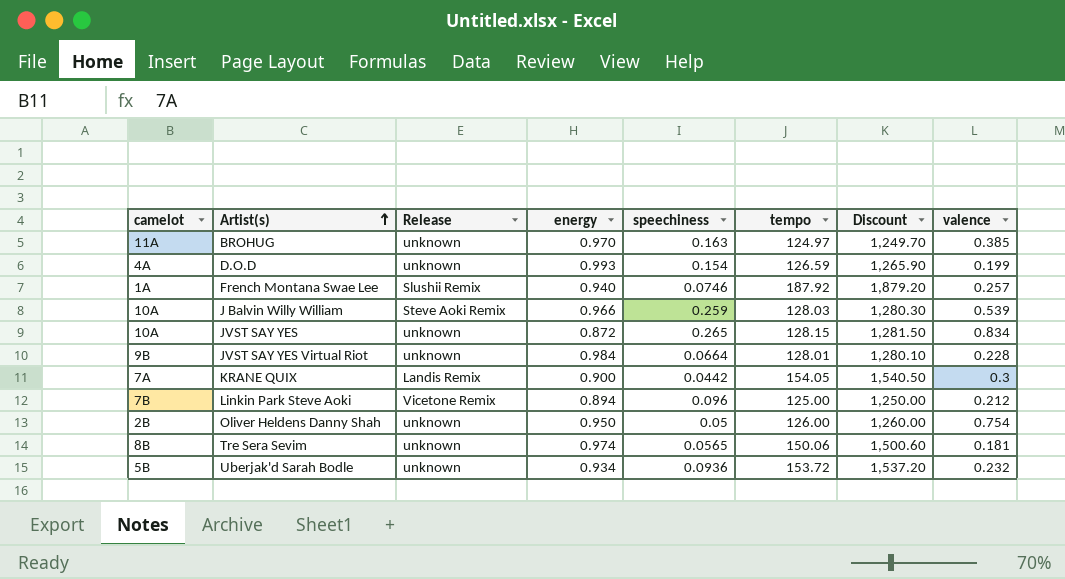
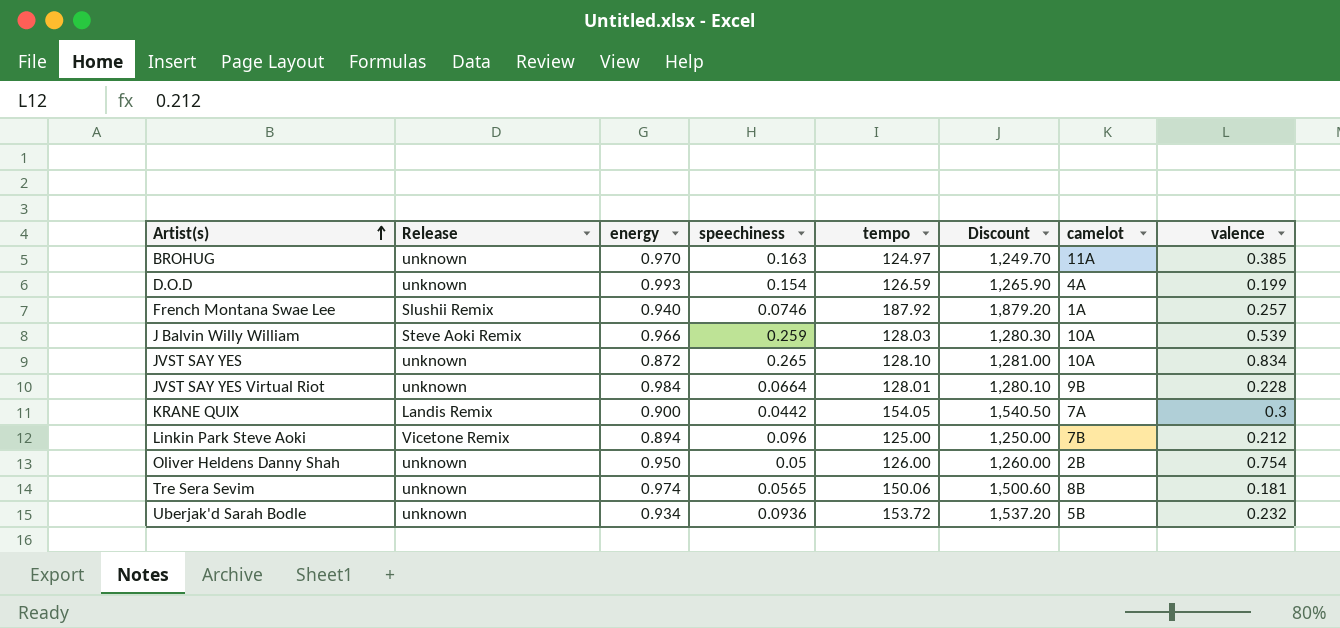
column camelot | position: 1 -> 7
JVST SAY YES | tempo: 128.15 -> 128.10
JVST SAY YES | Discount: 1,281.50 -> 1,281.00

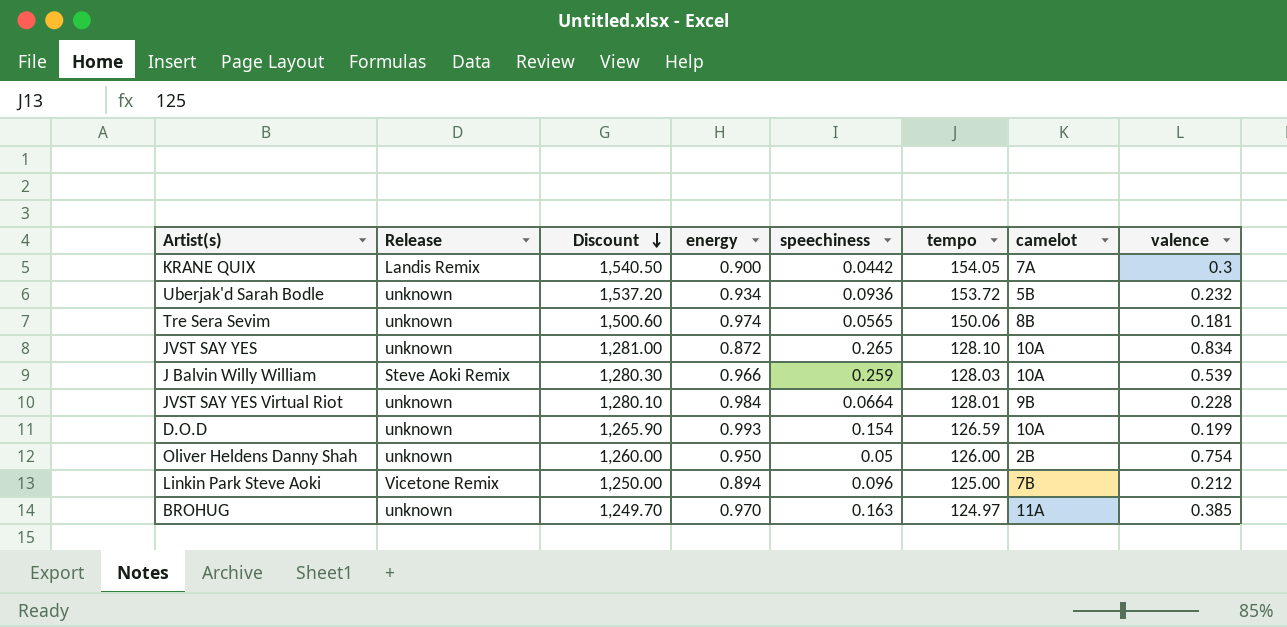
row order: Artist(s) ascending -> Discount descending
column Discount | position: 6 -> 3
row French Montana Swae Lee: Slushii Remix | 0.940 | 0.0746 | 187.92 | 1,879.20 | 1A | 0.257 -> none
D.O.D | camelot: 4A -> 10A

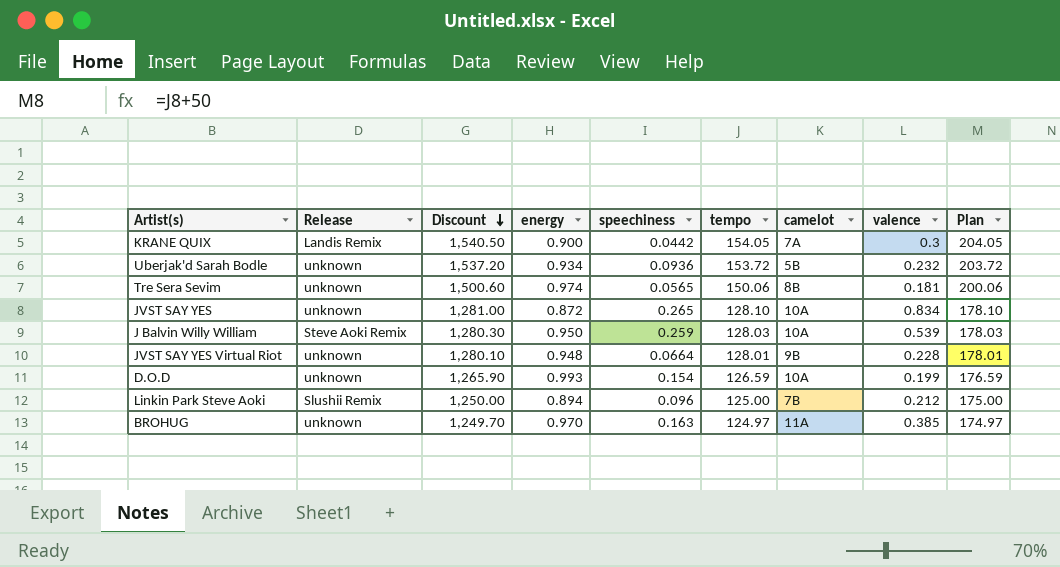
column Plan | formula: none -> [tempo] + 50
row Oliver Heldens Danny Shah: unknown | 1,260.00 | 0.950 | 0.05 | 126.00 | 2B | 0.754 -> none
J Balvin Willy William | energy: 0.966 -> 0.950
JVST SAY YES Virtual Riot | energy: 0.984 -> 0.948
Linkin Park Steve Aoki | Release: Vicetone Remix -> Slushii Remix

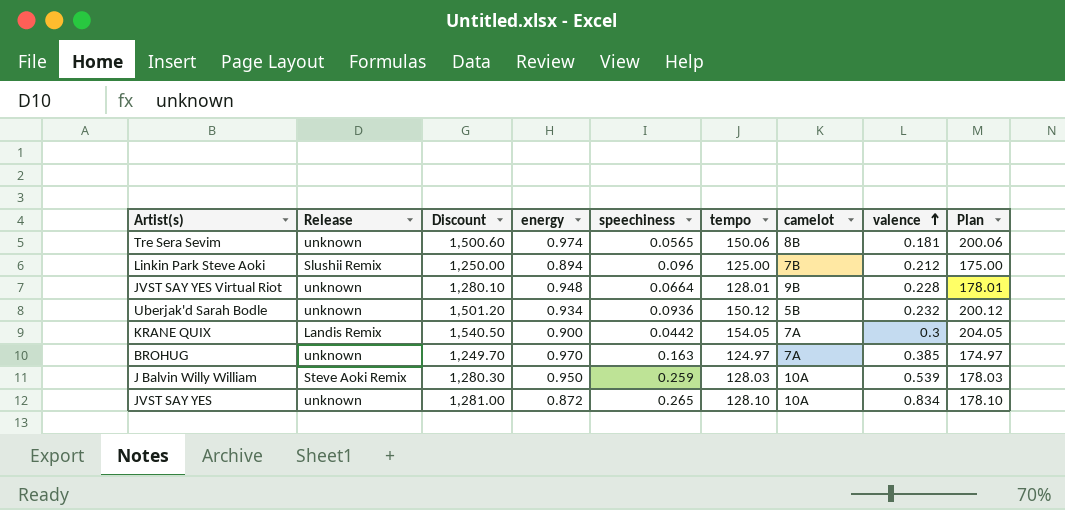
row order: Discount descending -> valence ascending
row D.O.D: unknown | 1,265.90 | 0.993 | 0.154 | 126.59 | 10A | 0.199 | 176.59 -> none
Uberjak'd Sarah Bodle | Discount: 1,537.20 -> 1,501.20
Uberjak'd Sarah Bodle | tempo: 153.72 -> 150.12
Uberjak'd Sarah Bodle | Plan: 203.72 -> 200.12
BROHUG | camelot: 11A -> 7A

